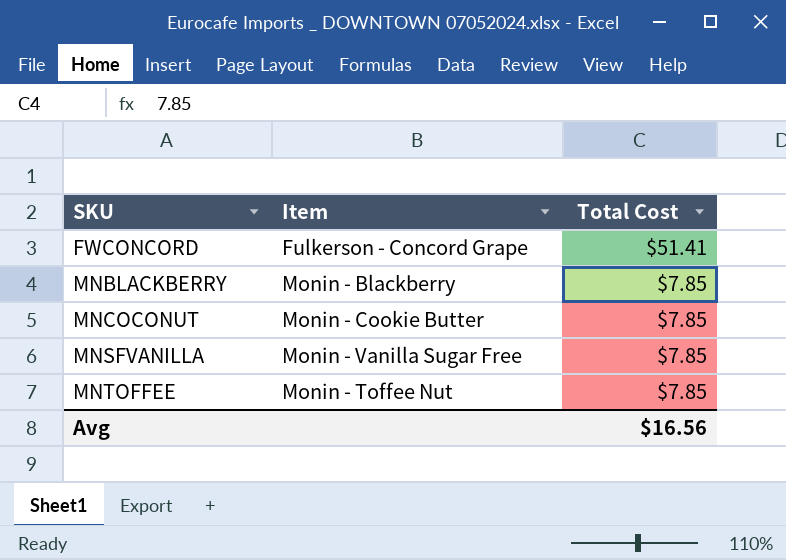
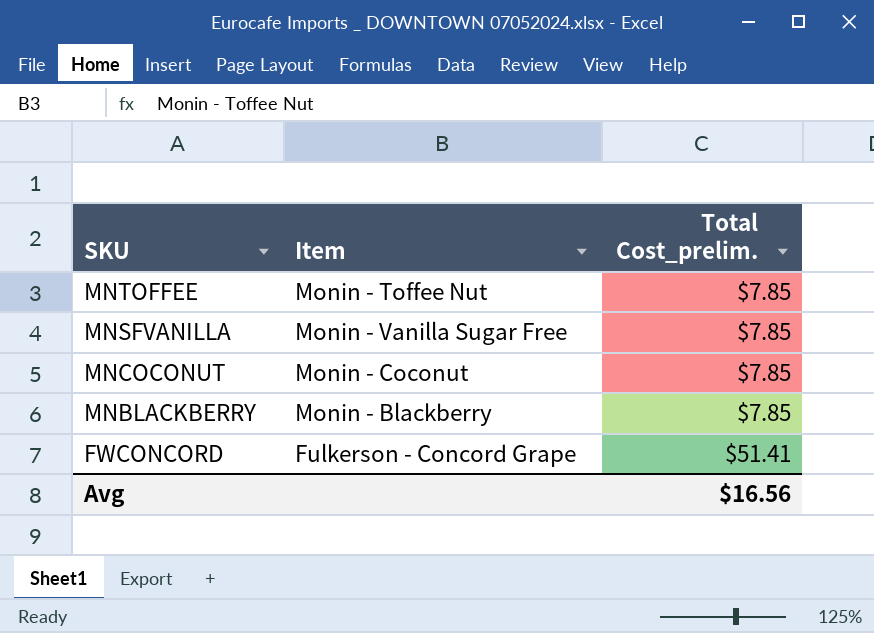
row order: SKU ascending -> SKU descending
column name: Total Cost -> Total Cost_prelim.
MNCOCONUT | Item: Monin - Cookie Butter -> Monin - Coconut

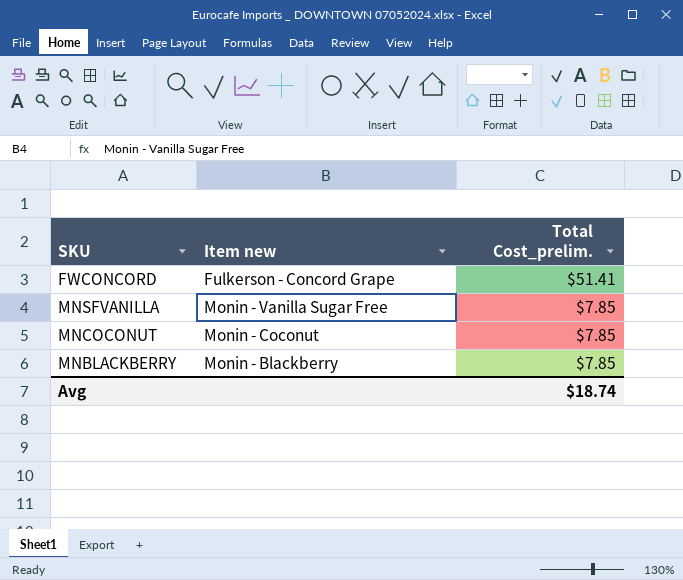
row order: SKU descending -> Total Cost_prelim. descending
column name: Item -> Item new
row MNTOFFEE: Monin - Toffee Nut | $7.85 -> none
Avg | Total Cost_prelim.: $16.56 -> $18.74

